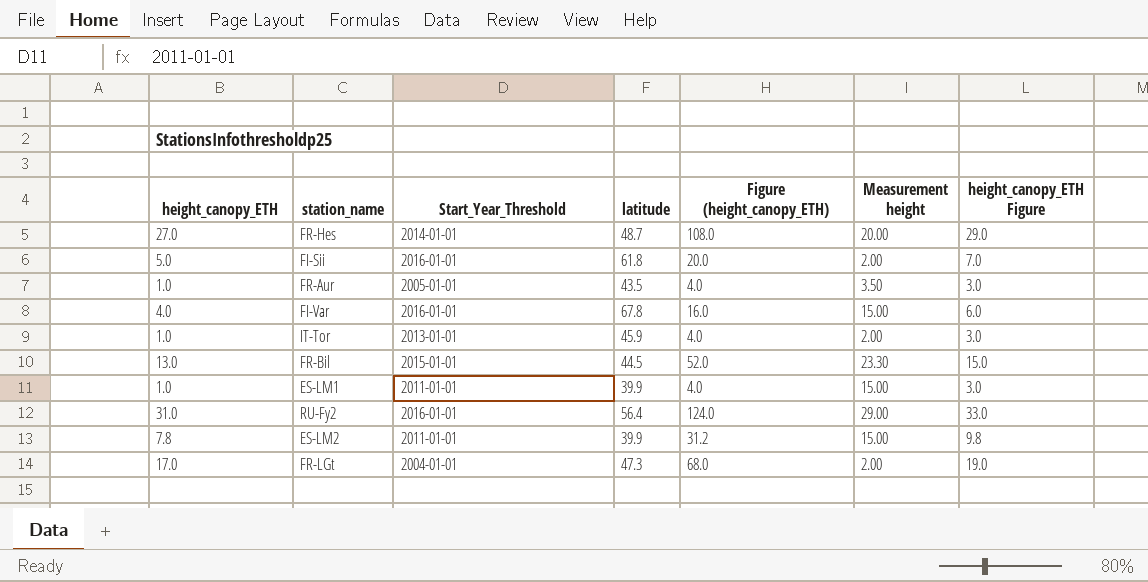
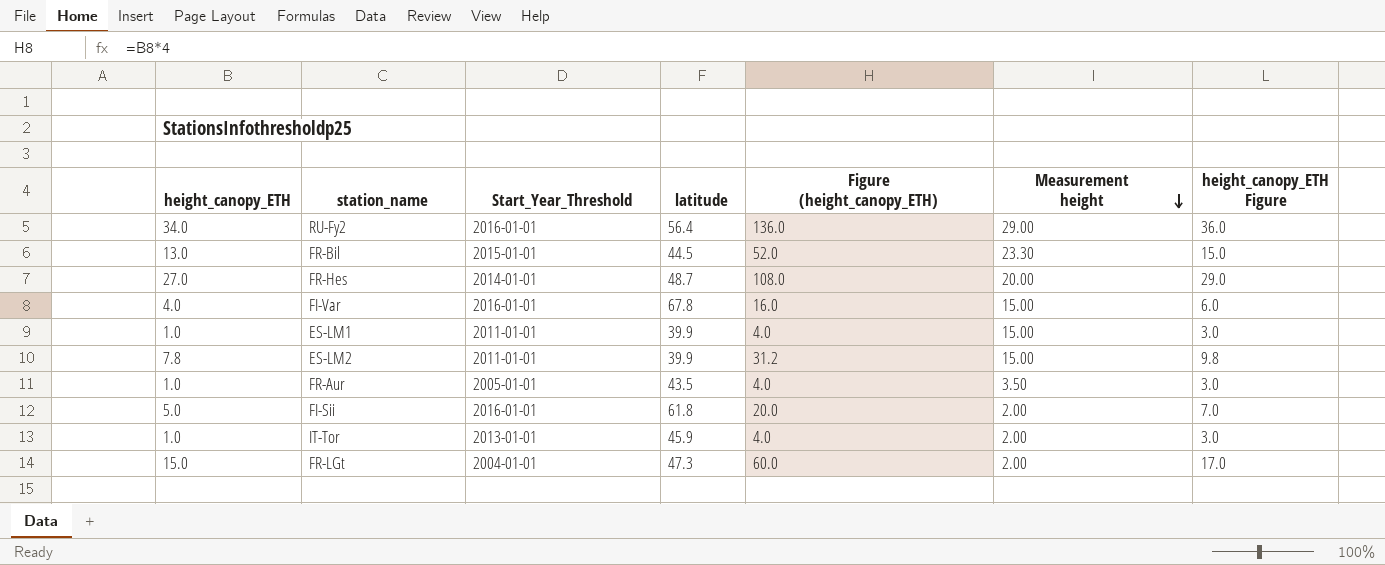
row order: none -> Measurement height descending
RU-Fy2 | height_canopy_ETH: 31.0 -> 34.0
RU-Fy2 | Figure (height_canopy_ETH): 124.0 -> 136.0
RU-Fy2 | height_canopy_ETH Figure: 33.0 -> 36.0
FR-LGt | height_canopy_ETH: 17.0 -> 15.0
FR-LGt | Figure (height_canopy_ETH): 68.0 -> 60.0
FR-LGt | height_canopy_ETH Figure: 19.0 -> 17.0

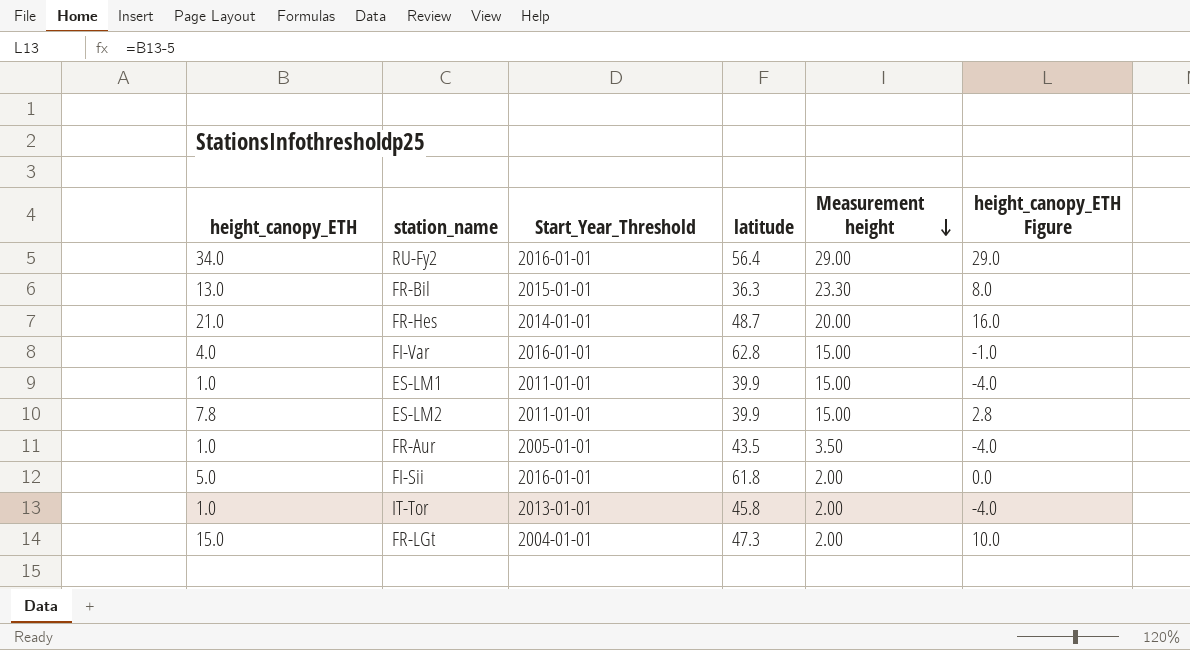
column Figure (height_canopy_ETH) | formula: [height_canopy_ETH] * 4 -> none
column height_canopy_ETH Figure | formula: [height_canopy_ETH] + 2 -> [height_canopy_ETH] - 5
FR-Bil | latitude: 44.5 -> 36.3
FR-Hes | height_canopy_ETH: 27.0 -> 21.0
FI-Var | latitude: 67.8 -> 62.8
IT-Tor | latitude: 45.9 -> 45.8

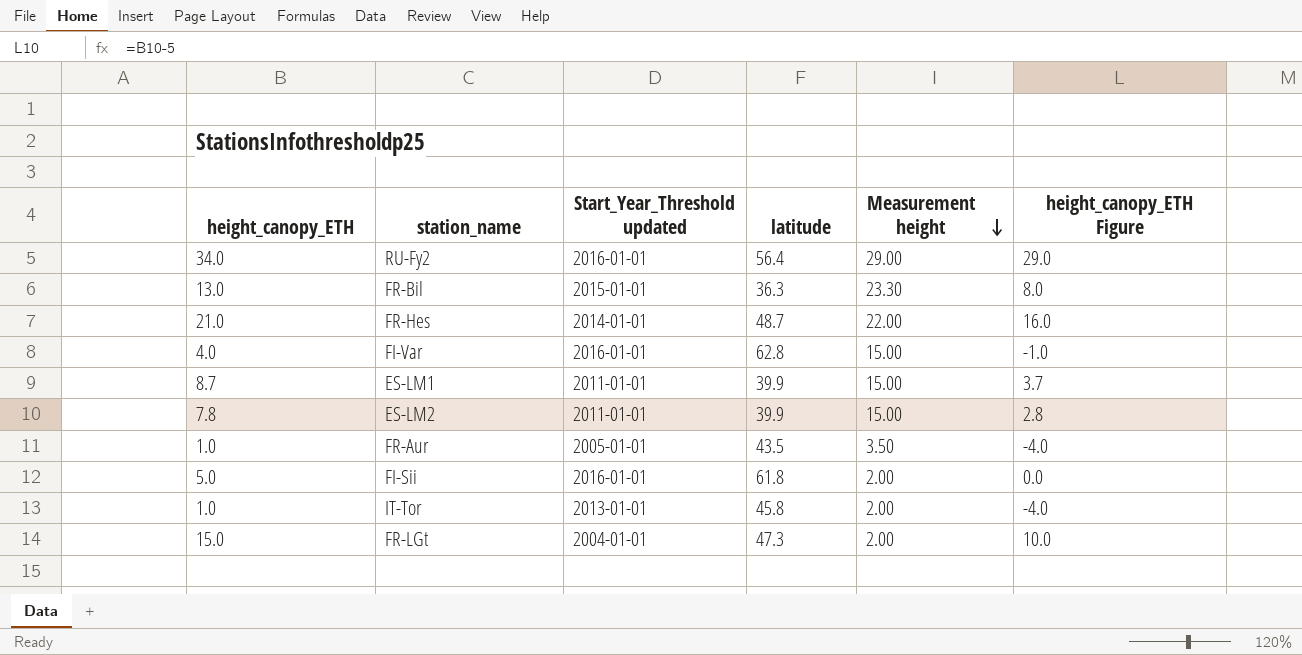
column name: Start_Year_Threshold -> Start_Year_Threshold updated
FR-Hes | Measurement height: 20.00 -> 22.00
ES-LM1 | height_canopy_ETH: 1.0 -> 8.7
ES-LM1 | height_canopy_ETH Figure: -4.0 -> 3.7

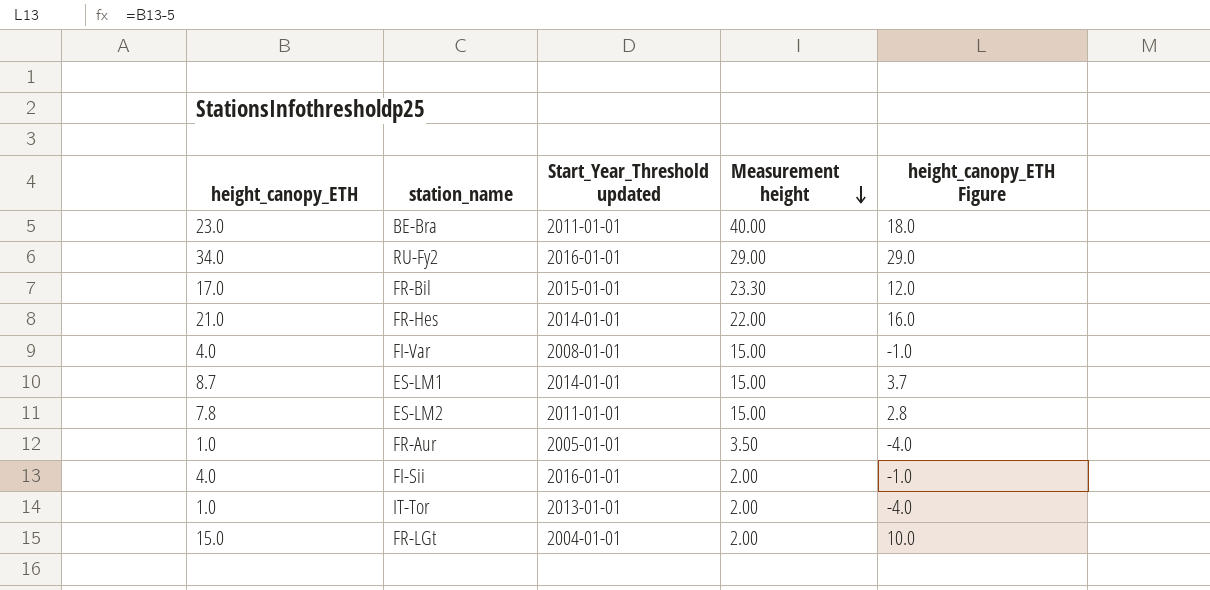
column latitude | position: 4 -> none
row BE-Bra: none -> 23.0 | 2011-01-01 | 40.00 | 18.0
FR-Bil | height_canopy_ETH: 13.0 -> 17.0
FR-Bil | height_canopy_ETH Figure: 8.0 -> 12.0
FI-Var | Start_Year_Threshold updated: 2016-01-01 -> 2008-01-01
ES-LM1 | Start_Year_Threshold updated: 2011-01-01 -> 2014-01-01
FI-Sii | height_canopy_ETH: 5.0 -> 4.0
FI-Sii | height_canopy_ETH Figure: 0.0 -> -1.0

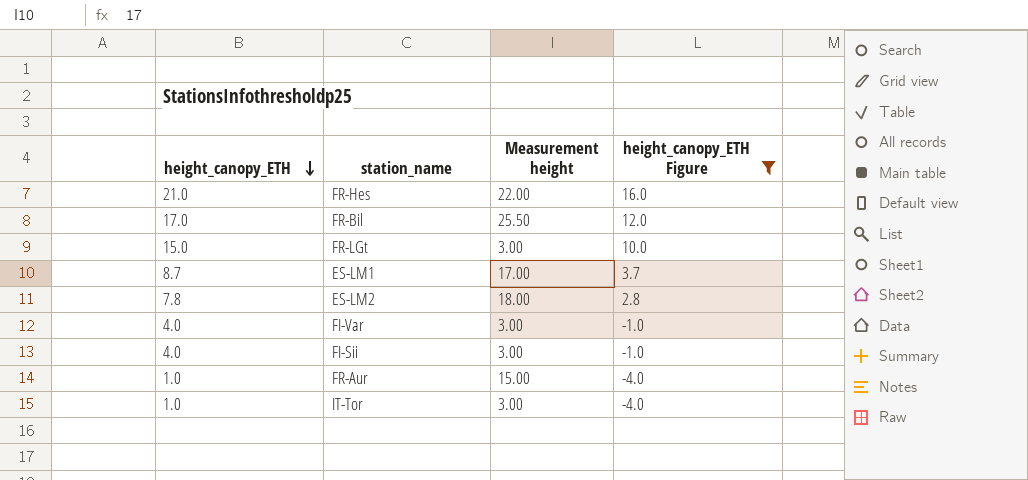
filter: none -> height_canopy_ETH Figure <= 16.0
row order: Measurement height descending -> height_canopy_ETH descending
column Start_Year_Threshold updated | position: 3 -> none
FR-Bil | Measurement height: 23.30 -> 25.50
FR-LGt | Measurement height: 2.00 -> 3.00
ES-LM1 | Measurement height: 15.00 -> 17.00
ES-LM2 | Measurement height: 15.00 -> 18.00
FI-Var | Measurement height: 15.00 -> 3.00
FI-Sii | Measurement height: 2.00 -> 3.00
FR-Aur | Measurement height: 3.50 -> 15.00
IT-Tor | Measurement height: 2.00 -> 3.00

